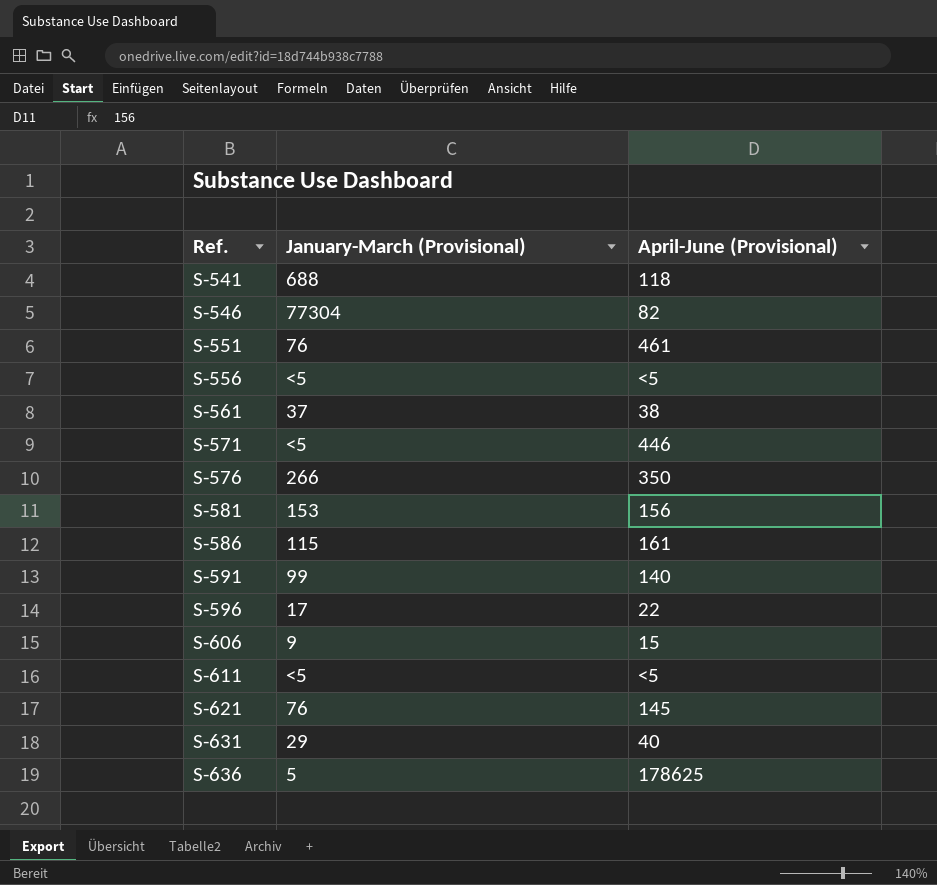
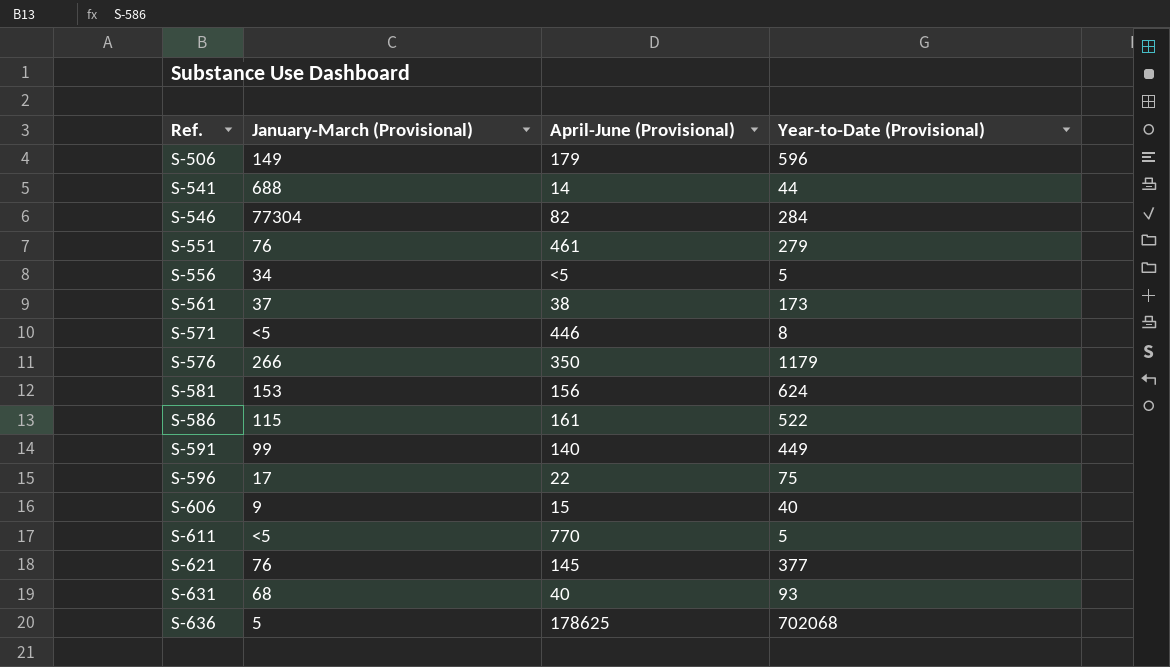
column Year-to-Date (Provisional) | position: none -> 4
row S-506: none -> 149 | 179 | 596
S-541 | April-June (Provisional): 118 -> 14
S-556 | January-March (Provisional): <5 -> 34
S-611 | April-June (Provisional): <5 -> 770
S-631 | January-March (Provisional): 29 -> 68

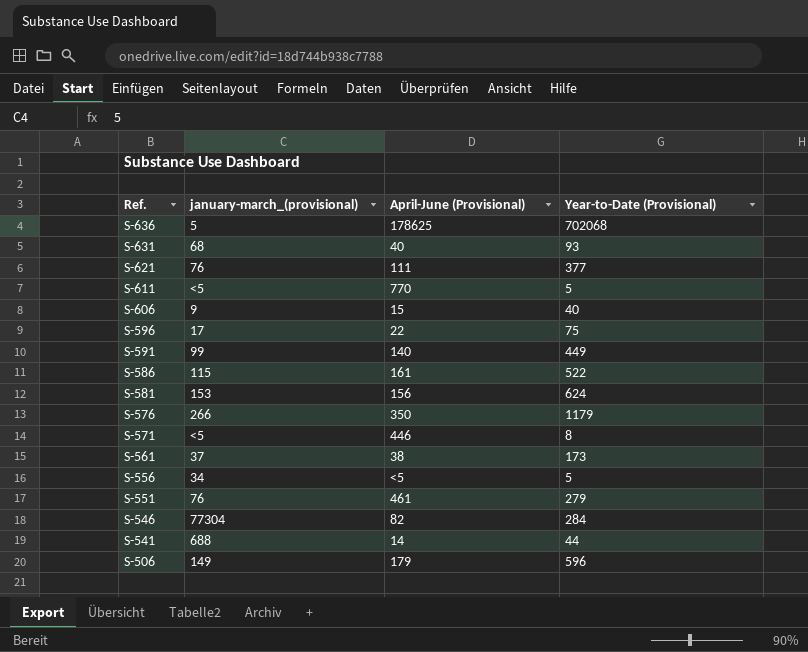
row order: Ref. ascending -> Ref. descending
column name: January-March (Provisional) -> january-march_(provisional)
S-621 | April-June (Provisional): 145 -> 111

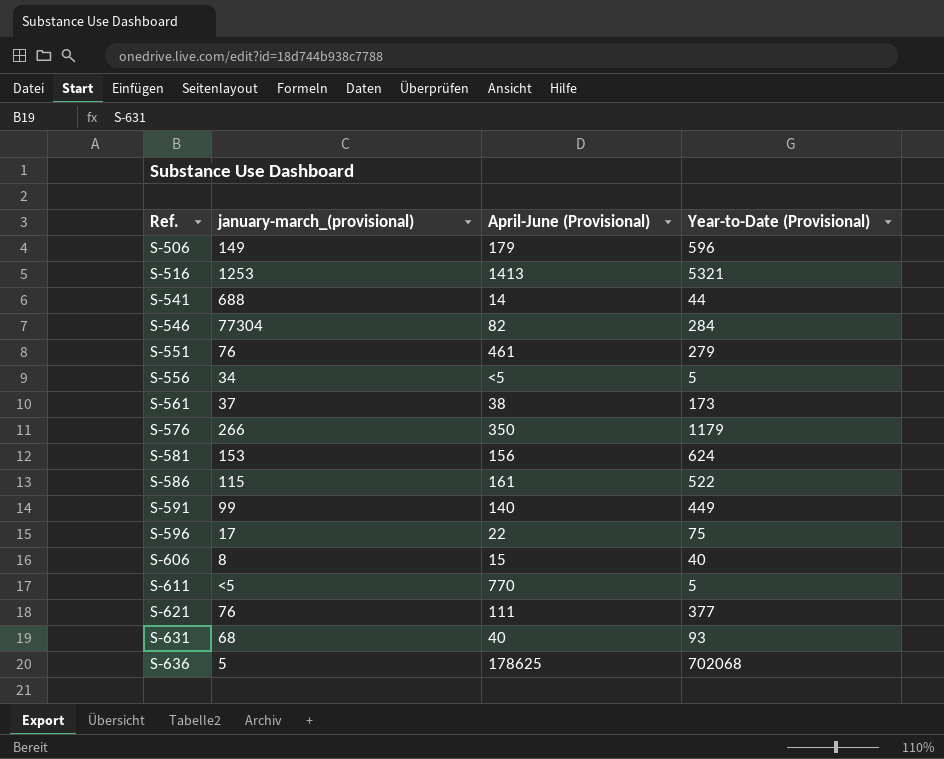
row order: Ref. descending -> Ref. ascending
row S-571: <5 | 446 | 8 -> none
row S-516: none -> 1253 | 1413 | 5321
S-606 | january-march_(provisional): 9 -> 8

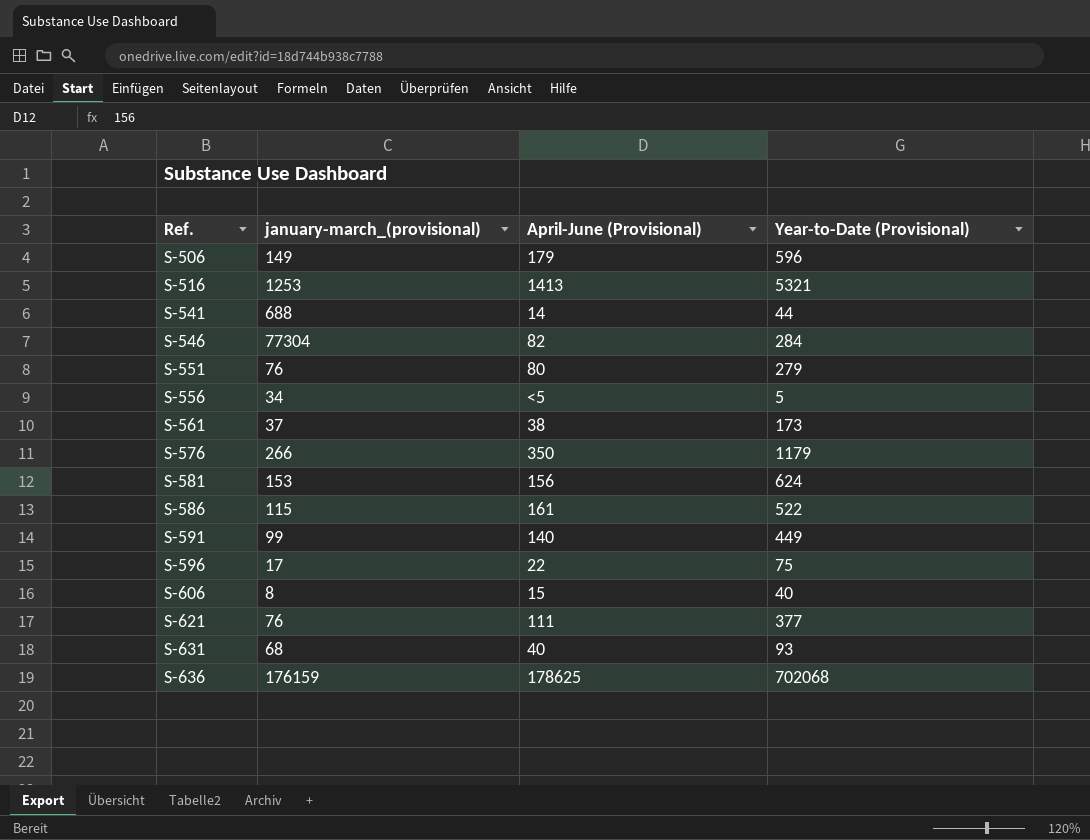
row S-611: <5 | 770 | 5 -> none
S-551 | April-June (Provisional): 461 -> 80
S-636 | january-march_(provisional): 5 -> 176159

